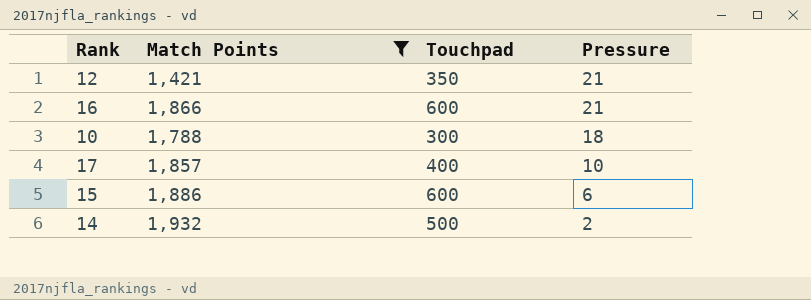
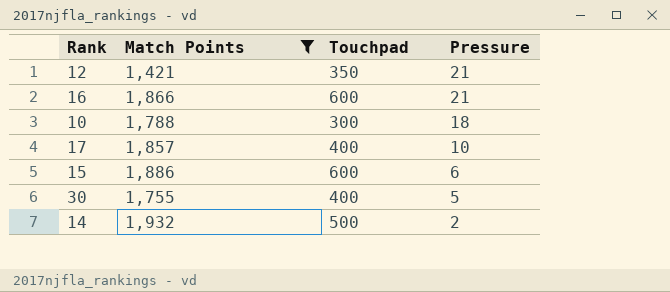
row 30: none -> 1,755 | 400 | 5

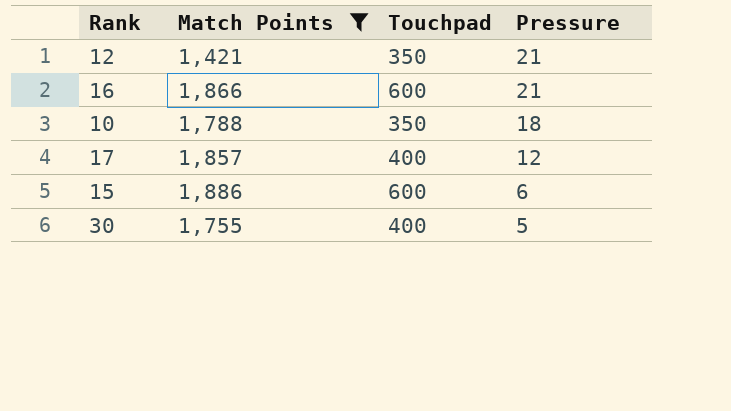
row 14: 1,932 | 500 | 2 -> none
10 | Touchpad: 300 -> 350
17 | Pressure: 10 -> 12

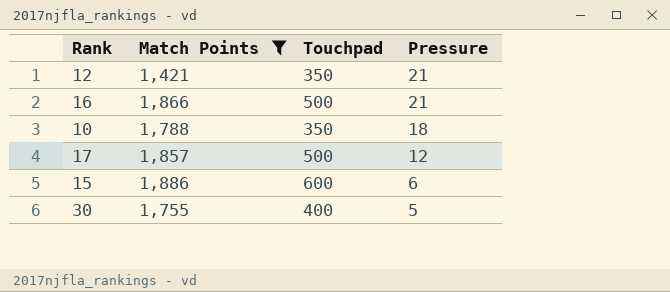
16 | Touchpad: 600 -> 500
17 | Touchpad: 400 -> 500

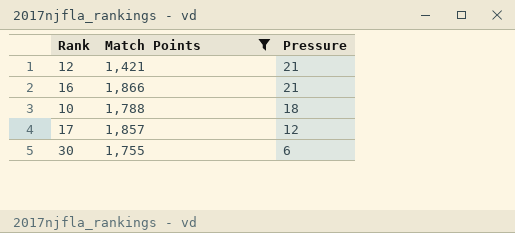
column Touchpad | position: 3 -> none
row 15: 1,886 | 600 | 6 -> none
30 | Pressure: 5 -> 6

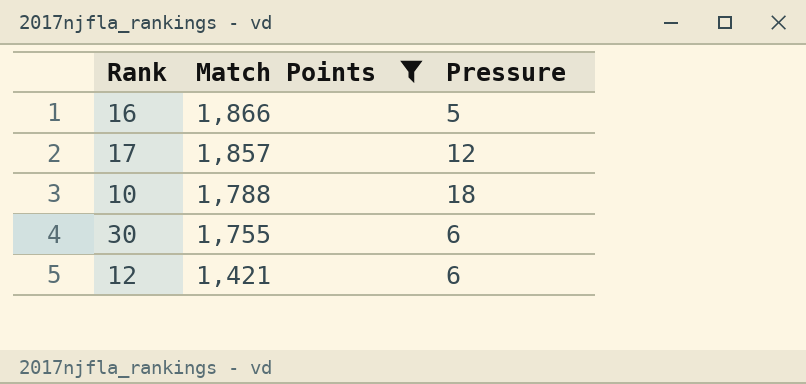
row order: Pressure descending -> Match Points descending
16 | Pressure: 21 -> 5
12 | Pressure: 21 -> 6

